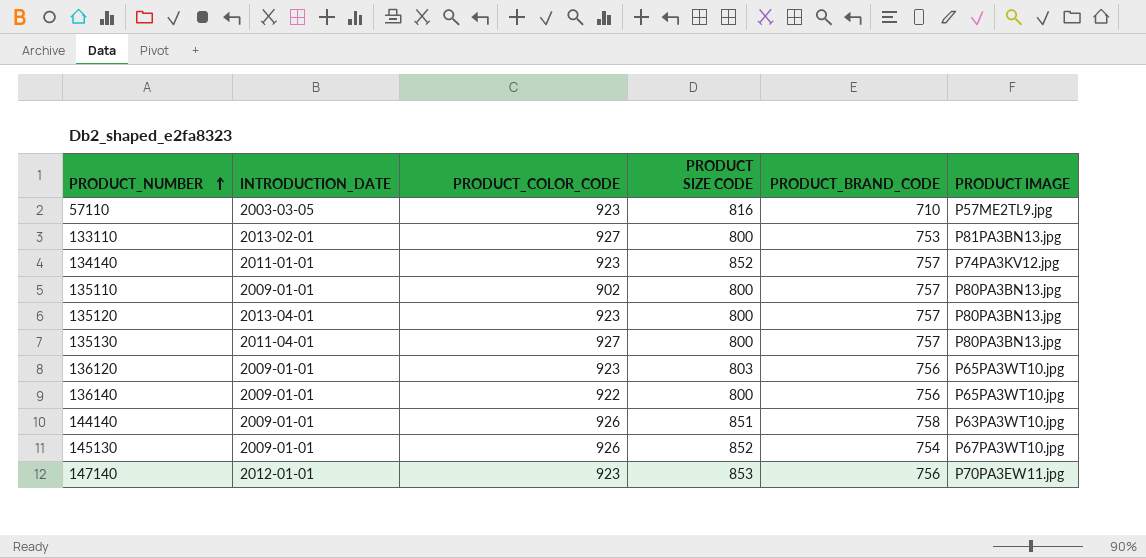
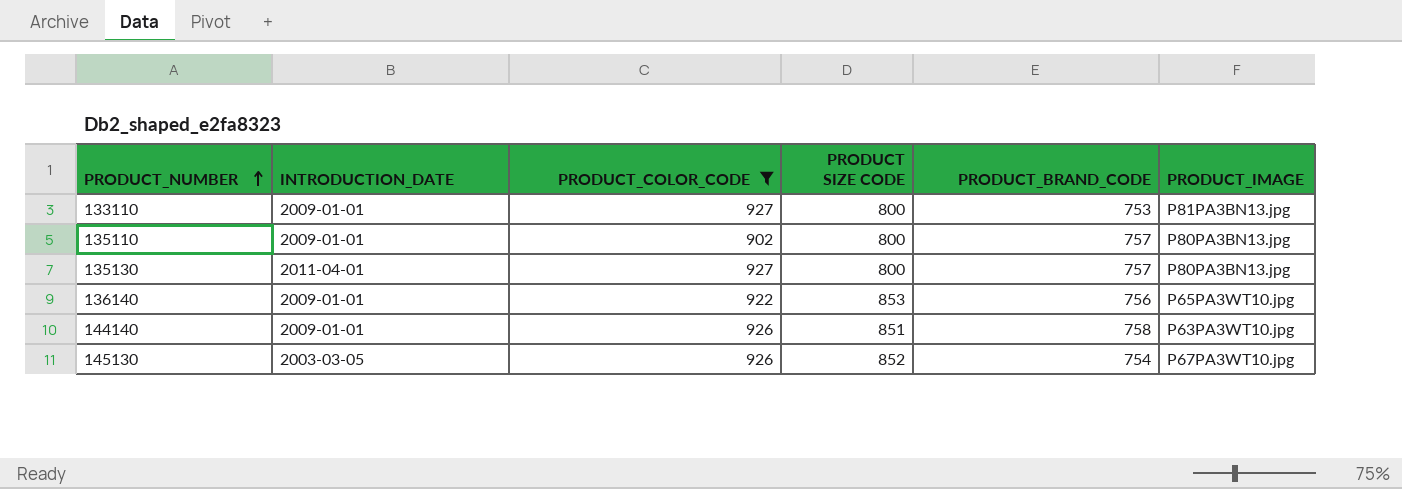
filter: none -> PRODUCT_COLOR_CODE != 923
column name: PRODUCT IMAGE -> PRODUCT_IMAGE
133110 | INTRODUCTION_DATE: 2013-02-01 -> 2009-01-01
136140 | PRODUCT SIZE CODE: 800 -> 853
145130 | INTRODUCTION_DATE: 2009-01-01 -> 2003-03-05

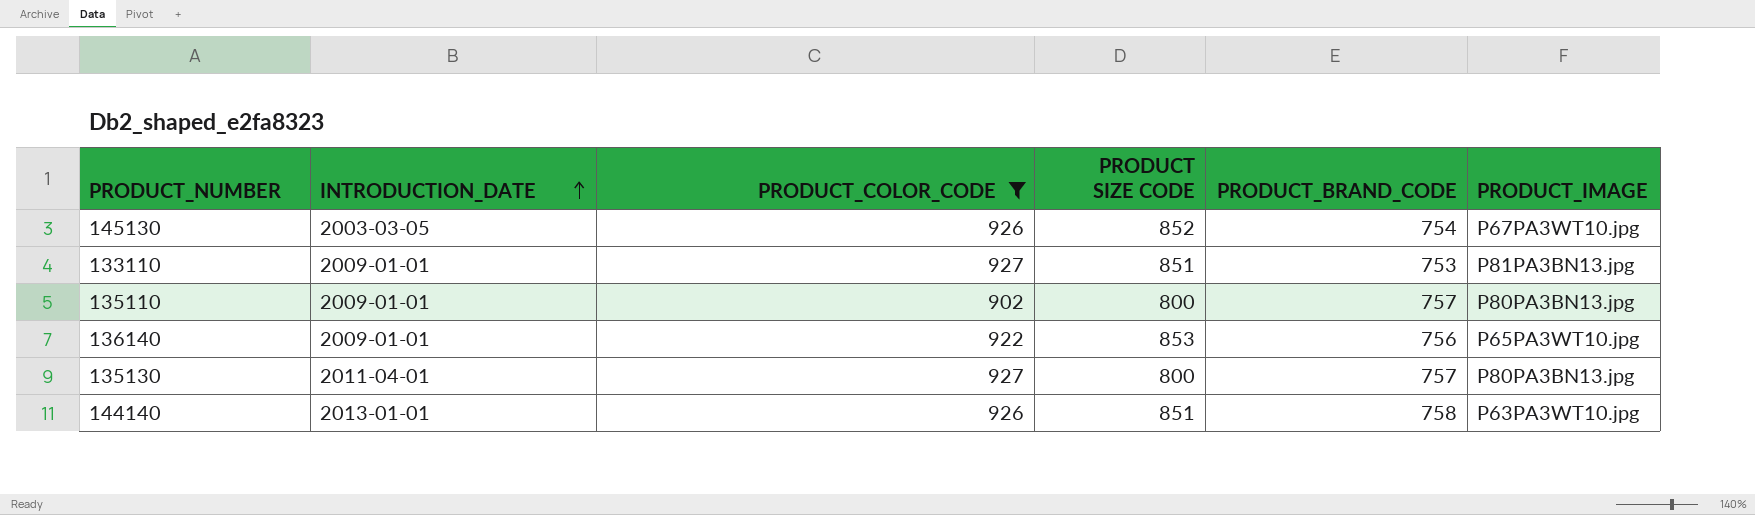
row order: PRODUCT_NUMBER ascending -> INTRODUCTION_DATE ascending
133110 | PRODUCT SIZE CODE: 800 -> 851
144140 | INTRODUCTION_DATE: 2009-01-01 -> 2013-01-01

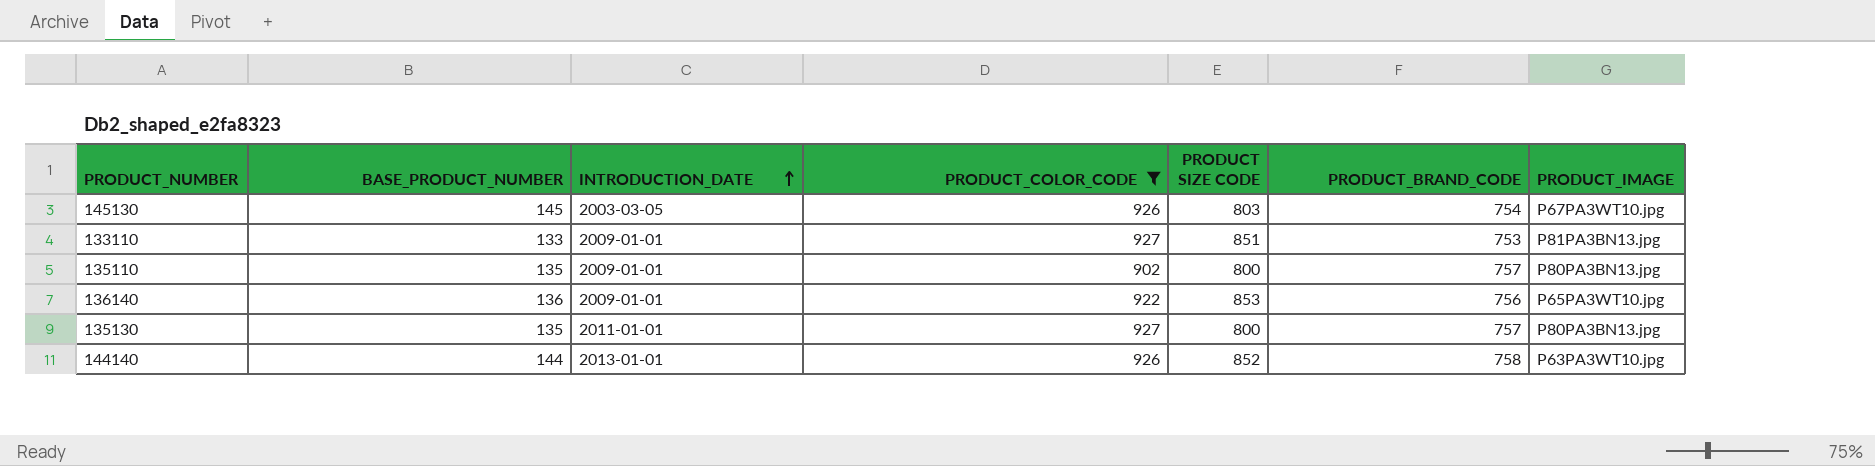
column BASE_PRODUCT_NUMBER | position: none -> 2
145130 | PRODUCT SIZE CODE: 852 -> 803
135130 | INTRODUCTION_DATE: 2011-04-01 -> 2011-01-01
144140 | PRODUCT SIZE CODE: 851 -> 852

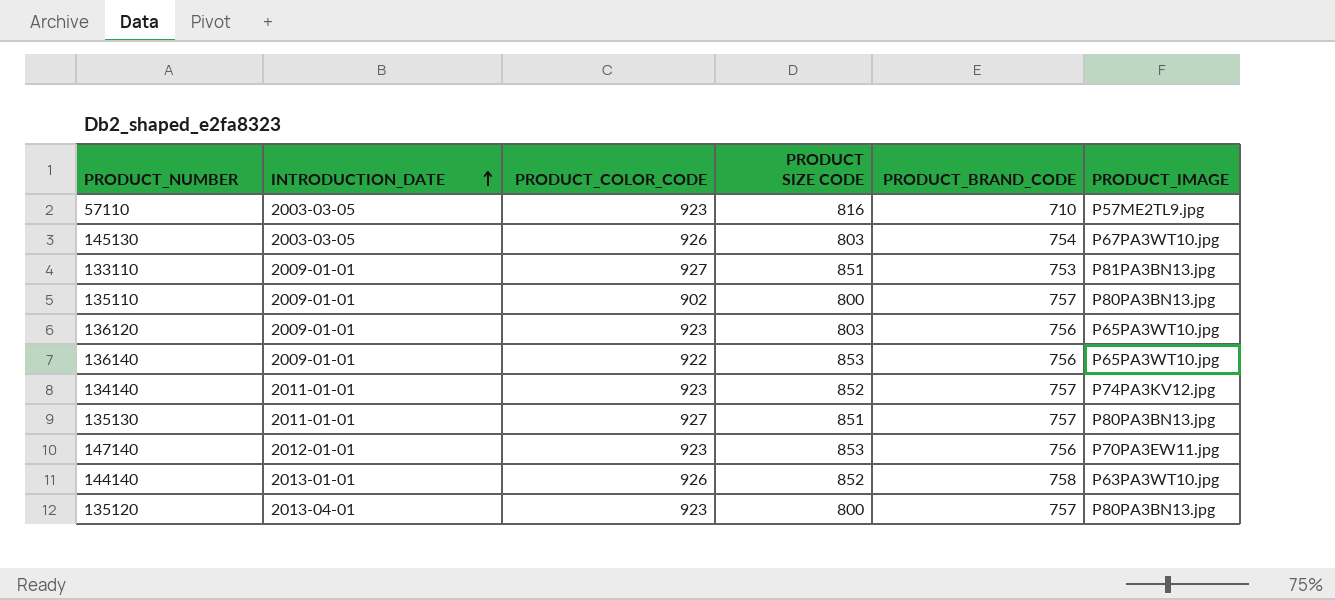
filter: PRODUCT_COLOR_CODE != 923 -> none
column BASE_PRODUCT_NUMBER | position: 2 -> none
135130 | PRODUCT SIZE CODE: 800 -> 851

